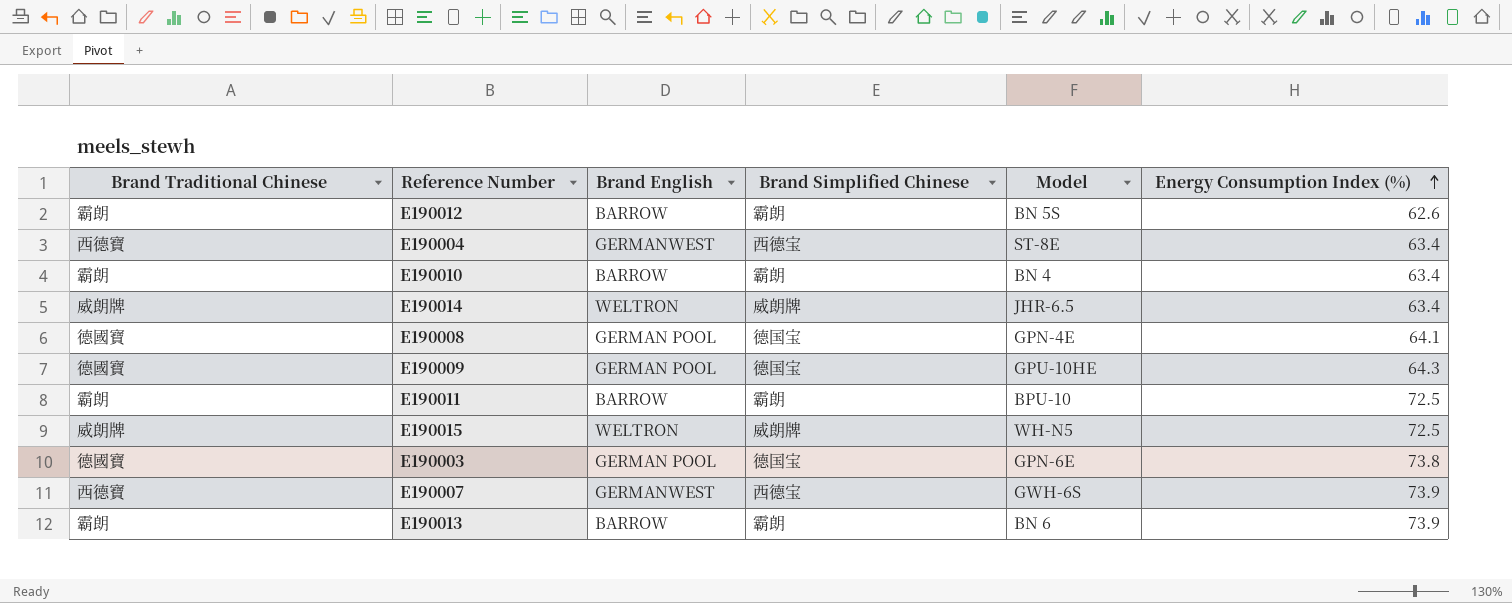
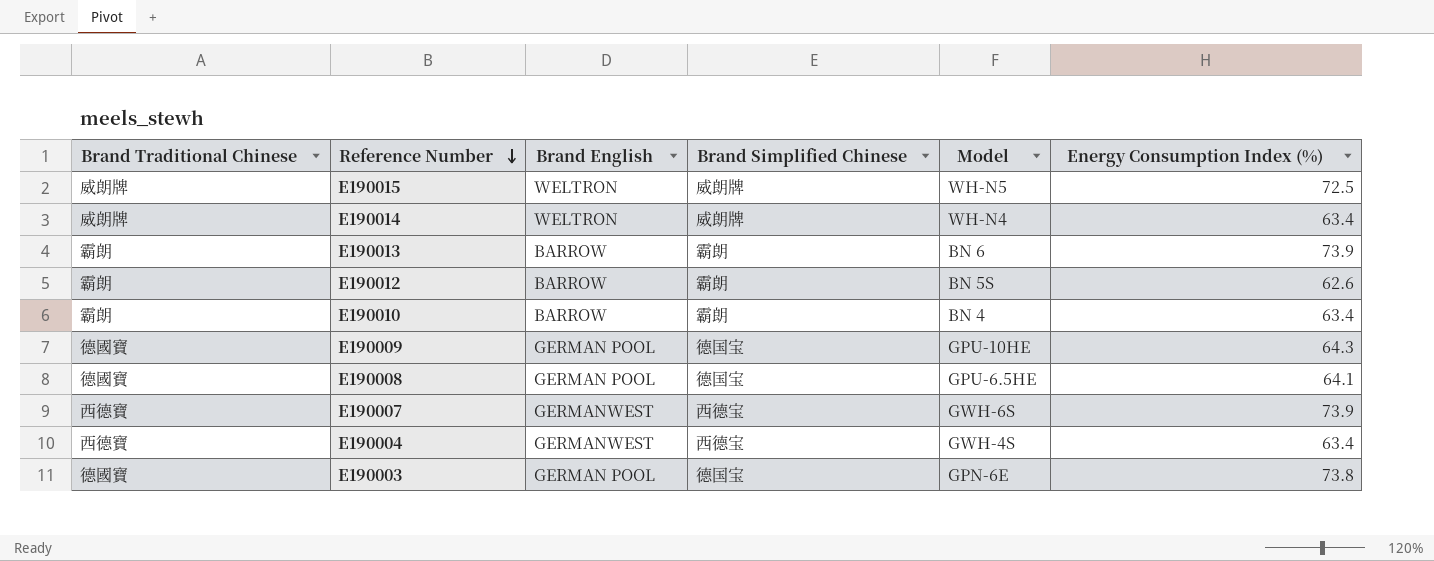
row order: Energy Consumption Index (%) ascending -> Reference Number descending
row E190011: 霸朗 | BARROW | 霸朗 | BPU-10 | 72.5 -> none
E190014 | Model: JHR-6.5 -> WH-N4
E190008 | Model: GPN-4E -> GPU-6.5HE
E190004 | Model: ST-8E -> GWH-4S

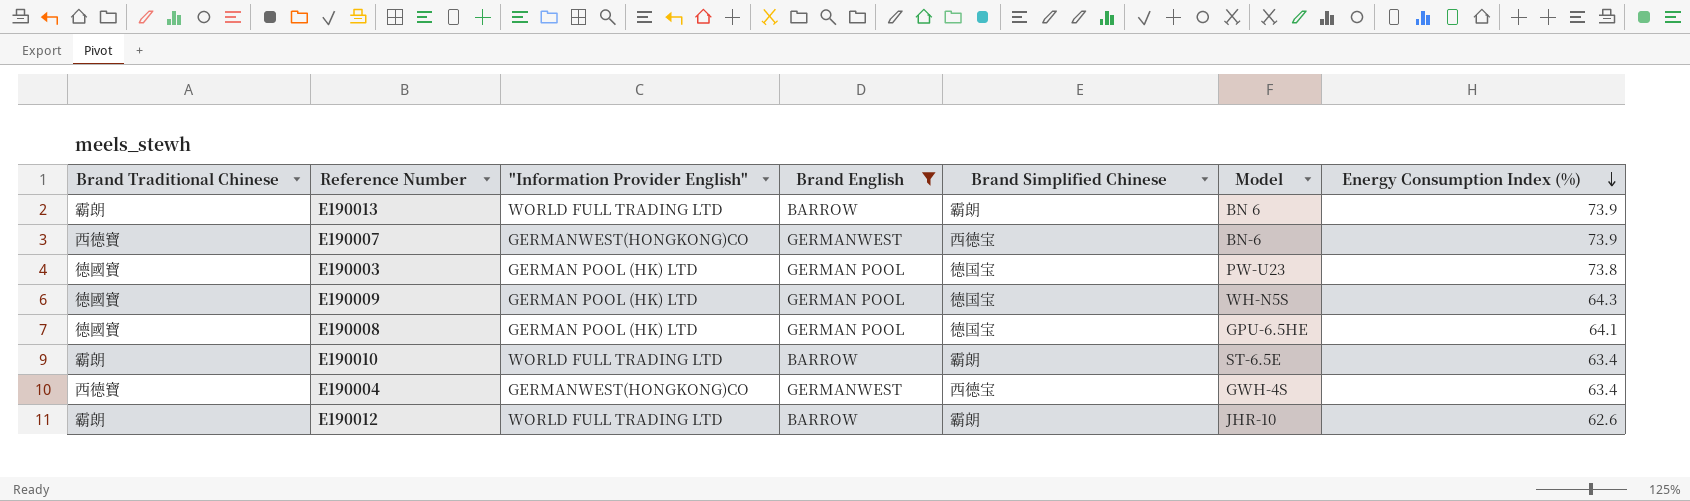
filter: none -> Brand English != WELTRON
row order: Reference Number descending -> Energy Consumption Index (%) descending
column "Information Provider English" | position: none -> 3
E190007 | Model: GWH-6S -> BN-6
E190003 | Model: GPN-6E -> PW-U23
E190009 | Model: GPU-10HE -> WH-N5S
E190010 | Model: BN 4 -> ST-6.5E
E190012 | Model: BN 5S -> JHR-10

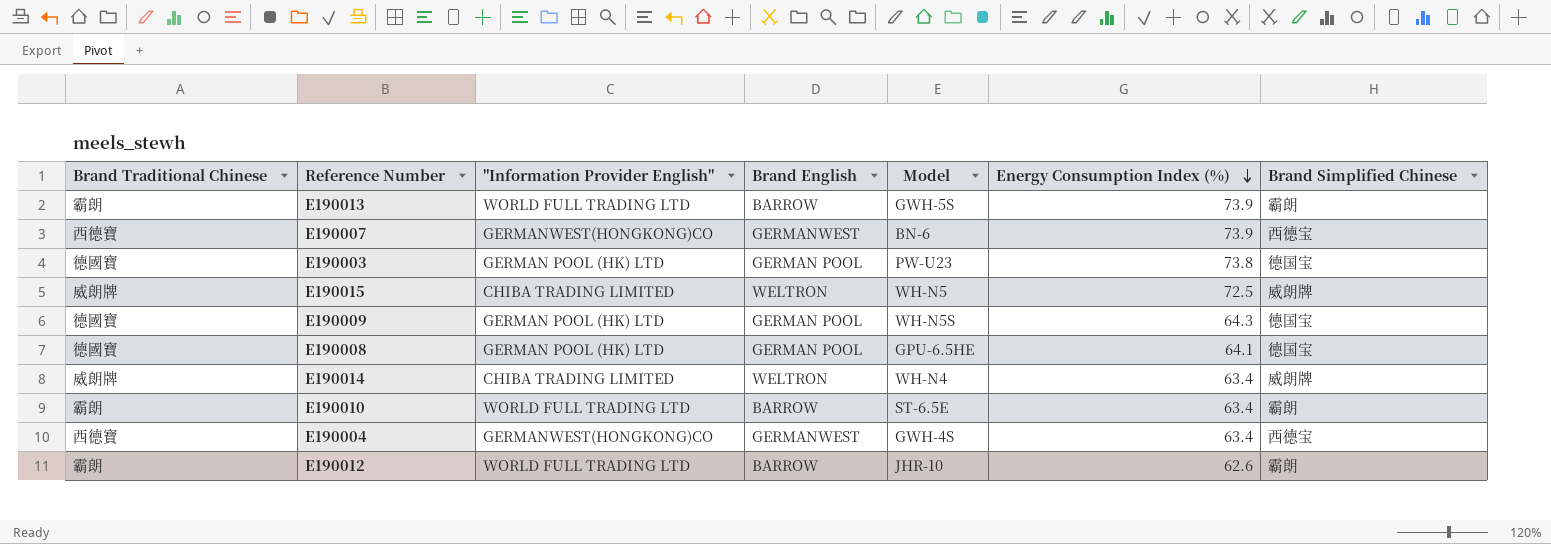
filter: Brand English != WELTRON -> none
column Brand Simplified Chinese | position: 5 -> 7
E190013 | Model: BN 6 -> GWH-5S

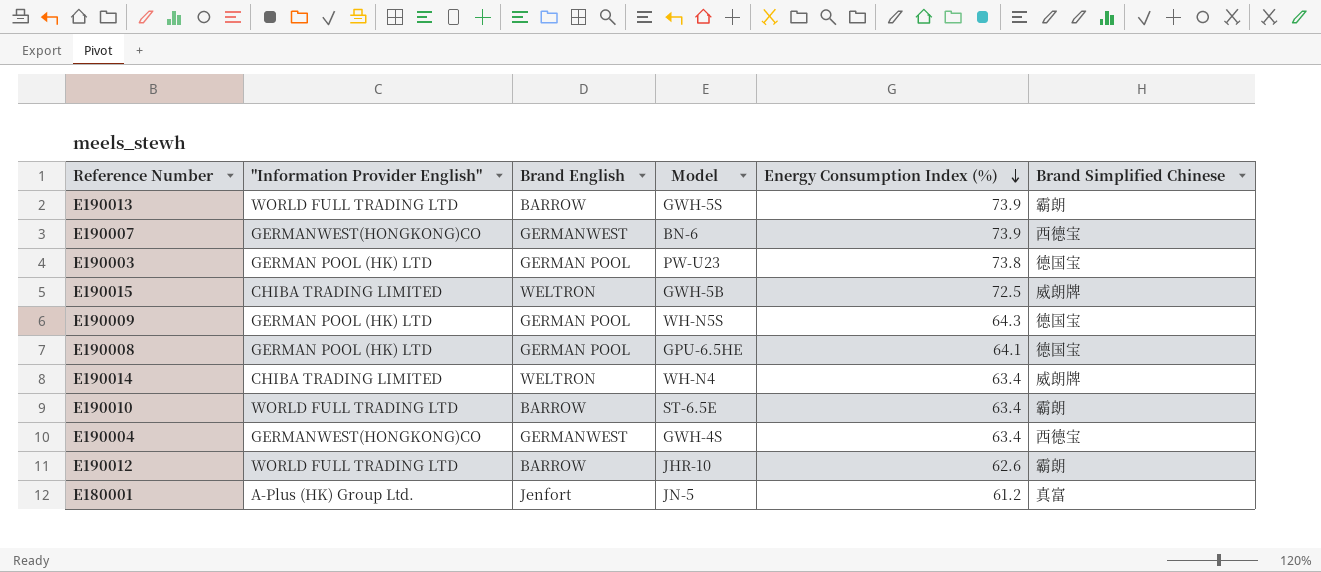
column Brand Traditional Chinese | position: 1 -> none
E190015 | Model: WH-N5 -> GWH-5B
row E180001: none -> A-Plus (HK) Group Ltd. | Jenfort | JN-5 | 61.2 | 真富

